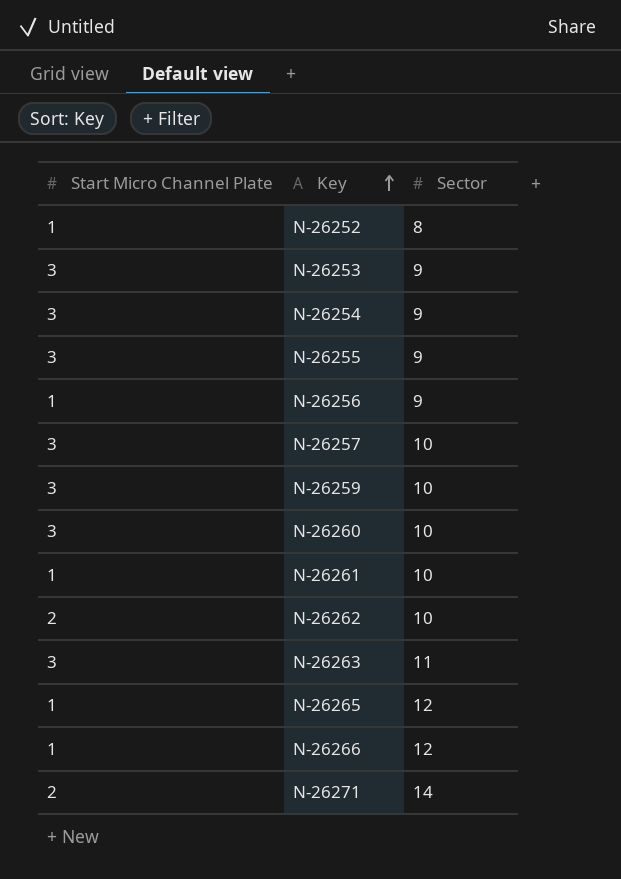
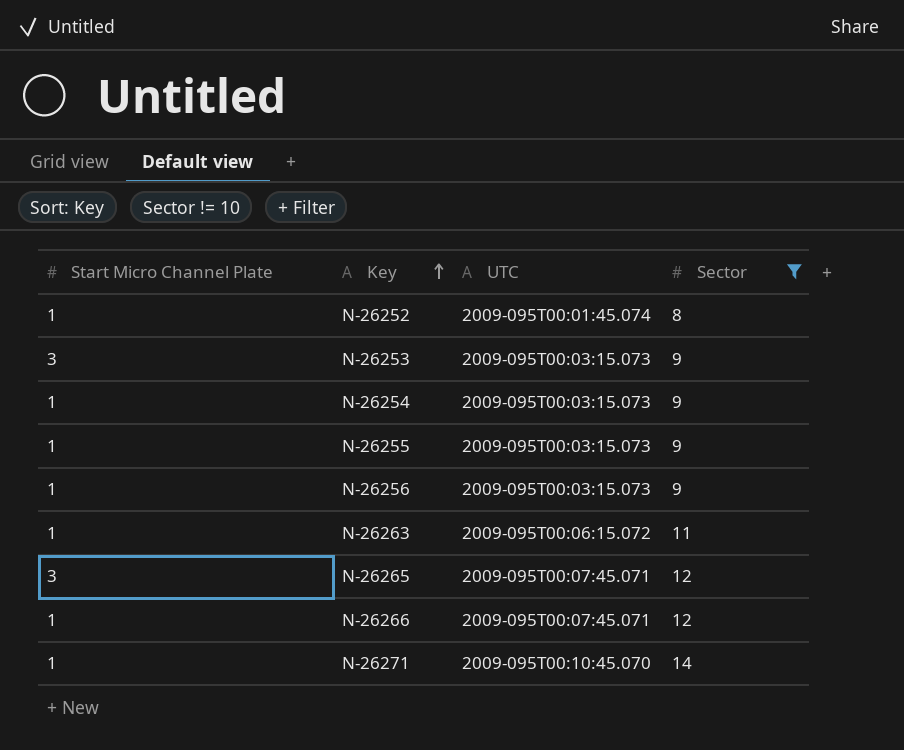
filter: none -> Sector != 10
column UTC | position: none -> 3
N-26254 | Start Micro Channel Plate: 3 -> 1
N-26255 | Start Micro Channel Plate: 3 -> 1
N-26263 | Start Micro Channel Plate: 3 -> 1
N-26265 | Start Micro Channel Plate: 1 -> 3
N-26271 | Start Micro Channel Plate: 2 -> 1

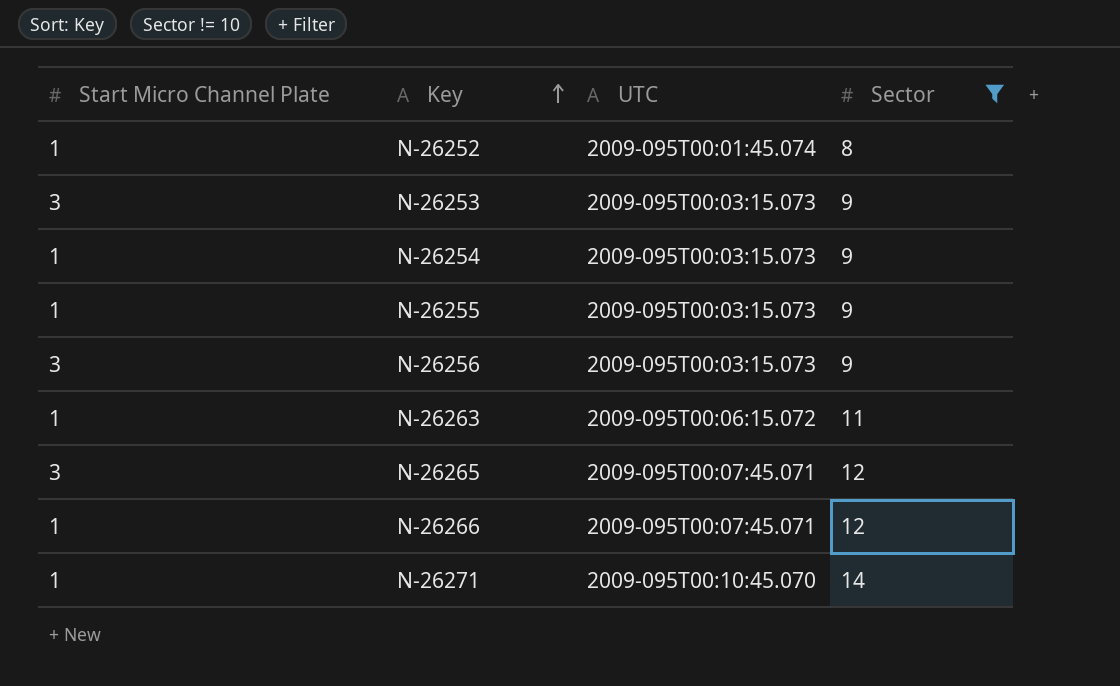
N-26256 | Start Micro Channel Plate: 1 -> 3

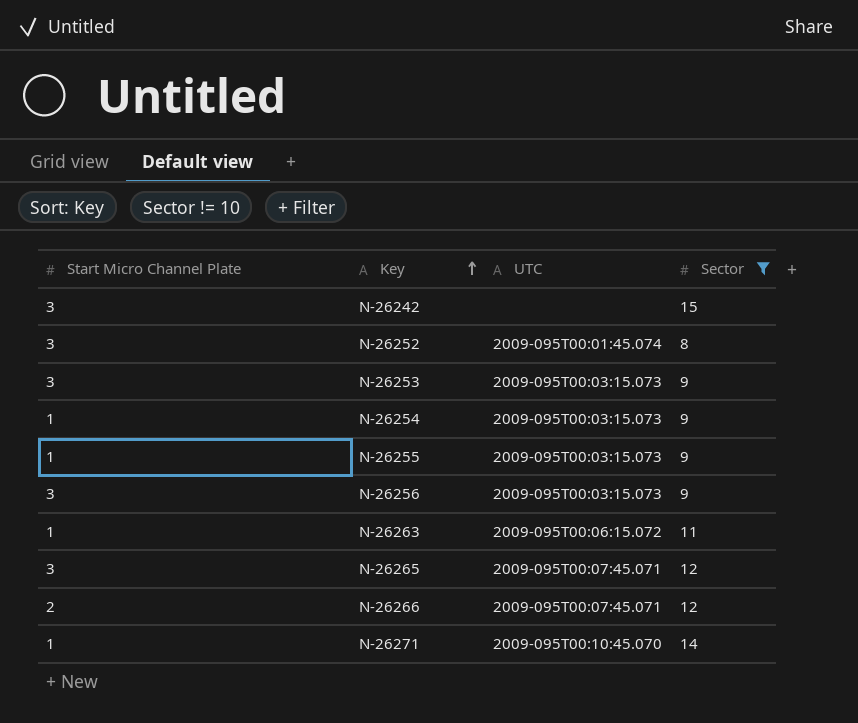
row N-26242: none -> 3 | none | 15
N-26252 | Start Micro Channel Plate: 1 -> 3
N-26266 | Start Micro Channel Plate: 1 -> 2

